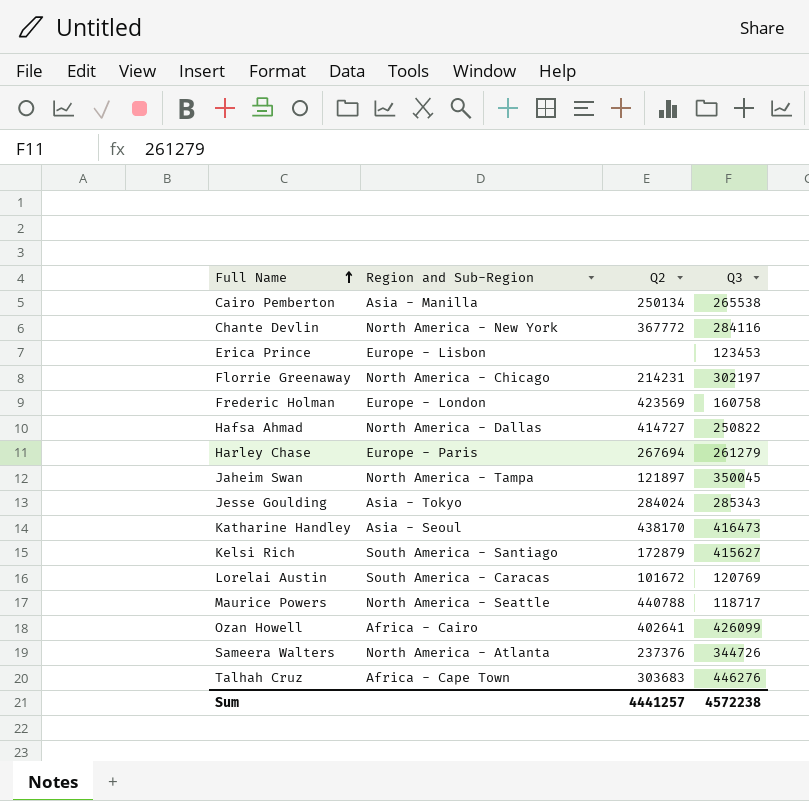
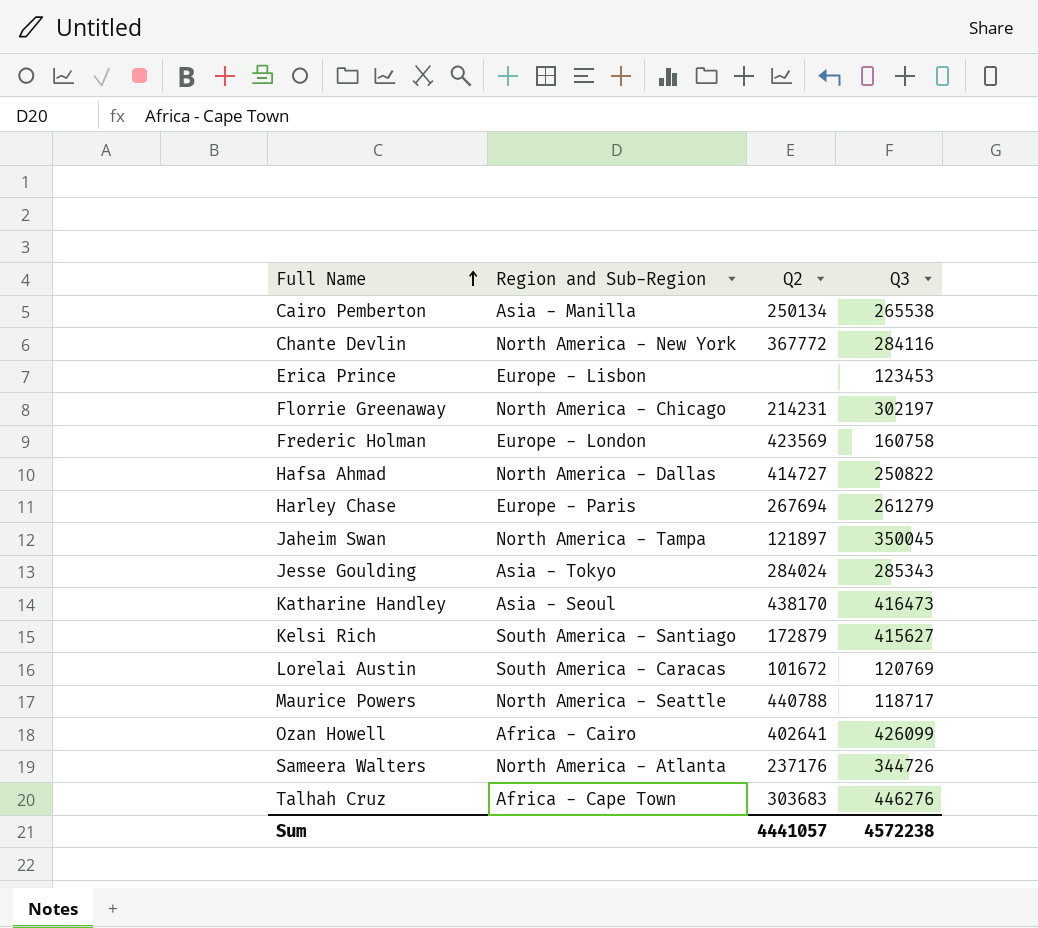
Sameera Walters | Q2: 237376 -> 237176
Sum | Q2: 4441257 -> 4441057

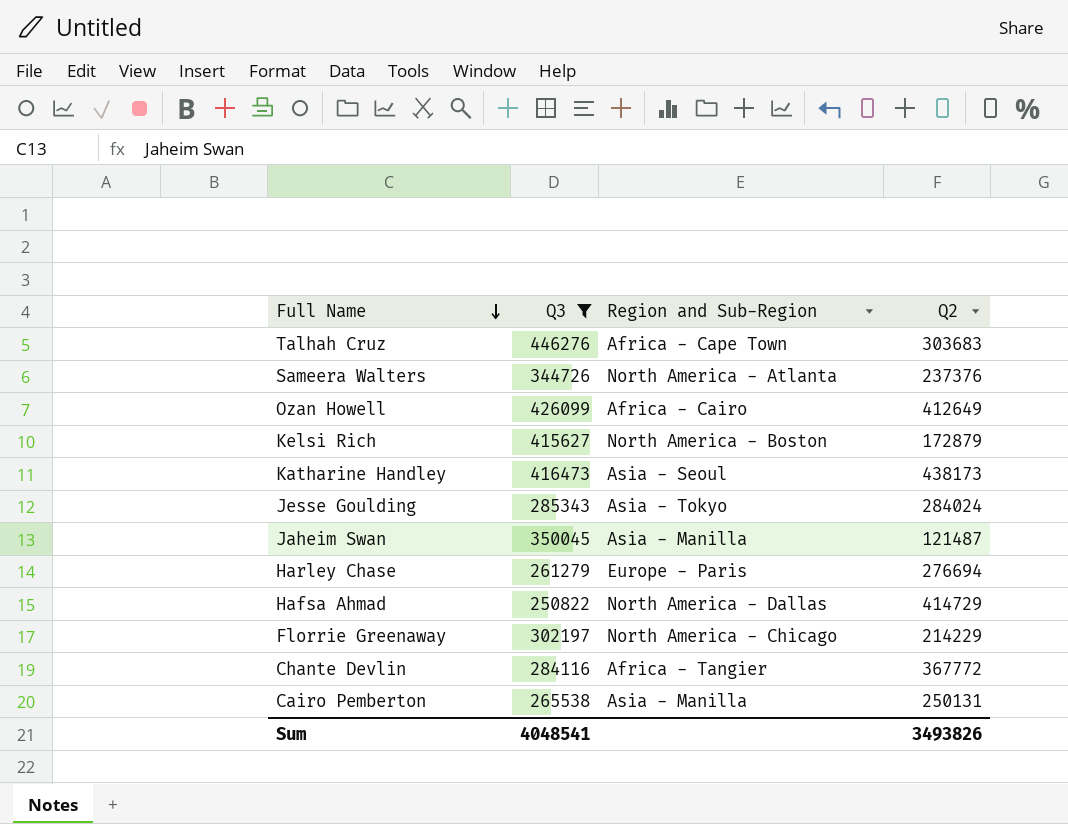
filter: none -> Q3 >= 250822
row order: Full Name ascending -> Full Name descending
column Q3 | position: 4 -> 2
Sameera Walters | Q2: 237176 -> 237376
Ozan Howell | Q2: 402641 -> 412649
Kelsi Rich | Region and Sub-Region: South America - Santiago -> North America - Boston
Katharine Handley | Q2: 438170 -> 438173
Jaheim Swan | Region and Sub-Region: North America - Tampa -> Asia - Manilla
Jaheim Swan | Q2: 121897 -> 121487
Harley Chase | Q2: 267694 -> 276694
Hafsa Ahmad | Q2: 414727 -> 414729
Florrie Greenaway | Q2: 214231 -> 214229
Chante Devlin | Region and Sub-Region: North America - New York -> Africa - Tangier
Cairo Pemberton | Q2: 250134 -> 250131
Sum | Q3: 4572238 -> 4048541
Sum | Q2: 4441057 -> 3493826

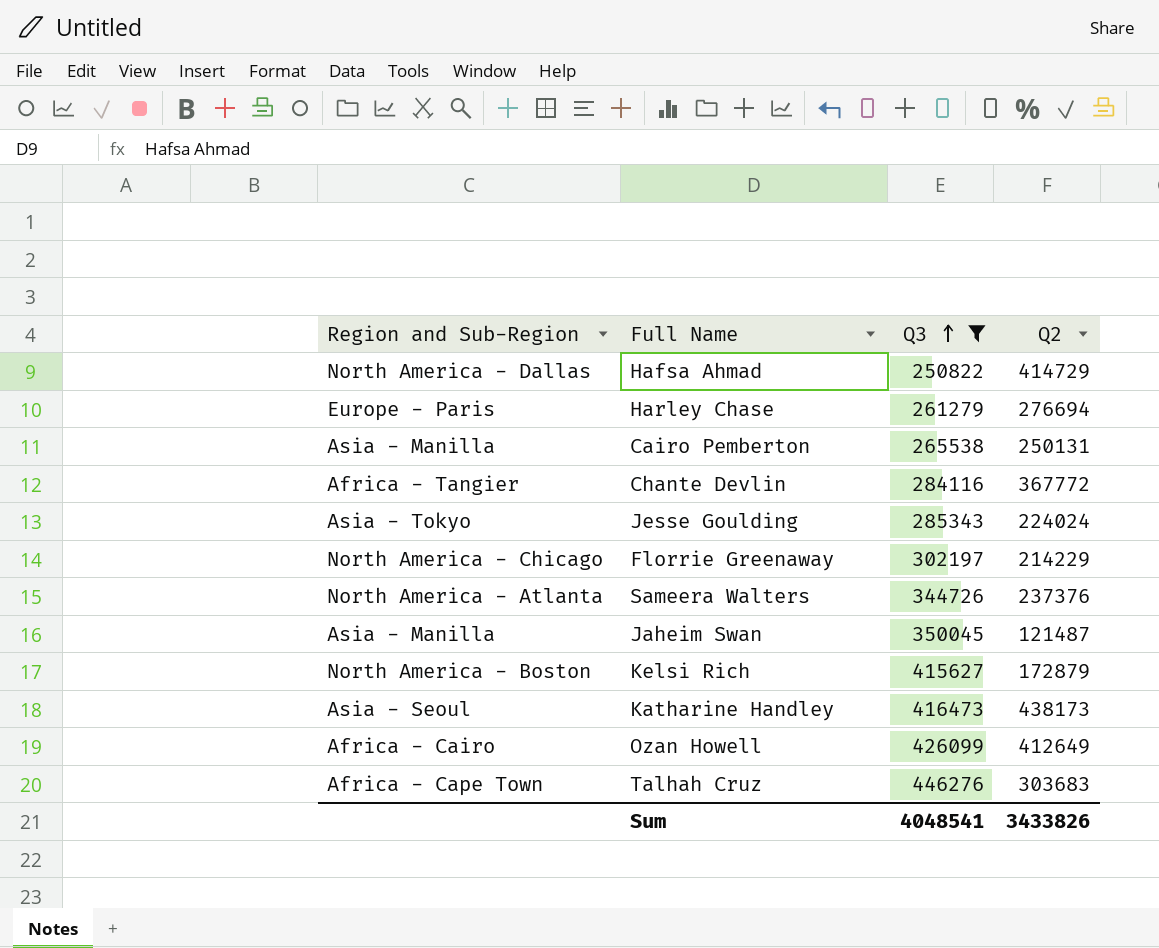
row order: Full Name descending -> Q3 ascending
column Region and Sub-Region | position: 3 -> 1
Jesse Goulding | Q2: 284024 -> 224024
Sum | Q2: 3493826 -> 3433826

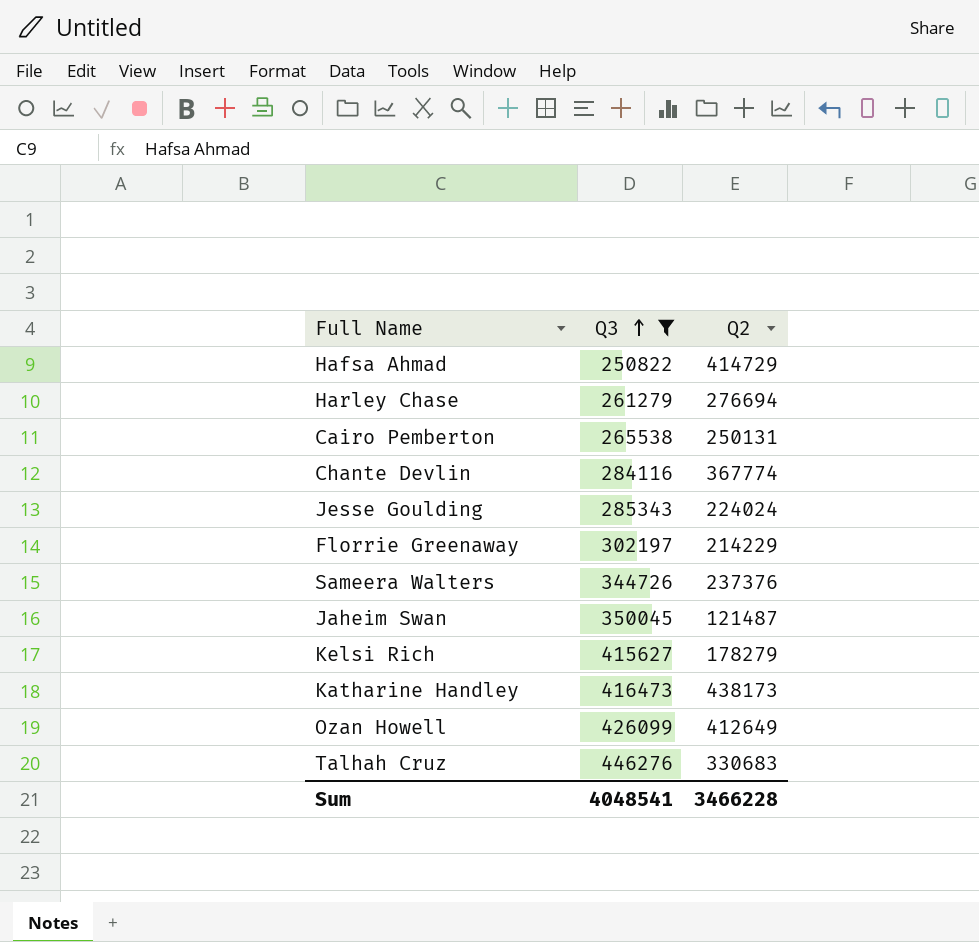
column Region and Sub-Region | position: 1 -> none
Chante Devlin | Q2: 367772 -> 367774
Kelsi Rich | Q2: 172879 -> 178279
Talhah Cruz | Q2: 303683 -> 330683
Sum | Q2: 3433826 -> 3466228

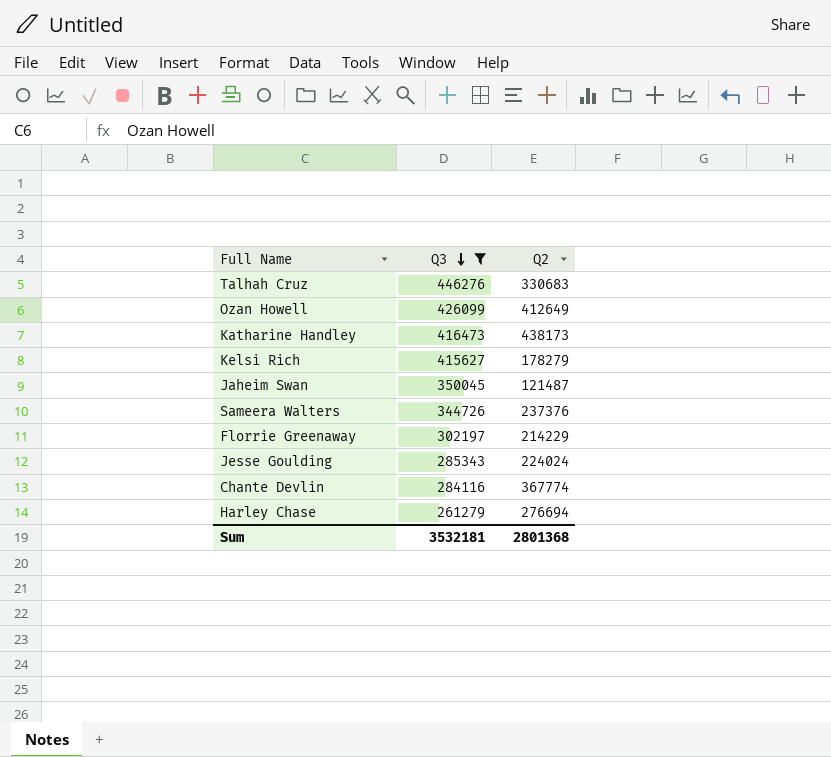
row order: Q3 ascending -> Q3 descending
row Hafsa Ahmad: 250822 | 414729 -> none
row Cairo Pemberton: 265538 | 250131 -> none
Sum | Q3: 4048541 -> 3532181
Sum | Q2: 3466228 -> 2801368

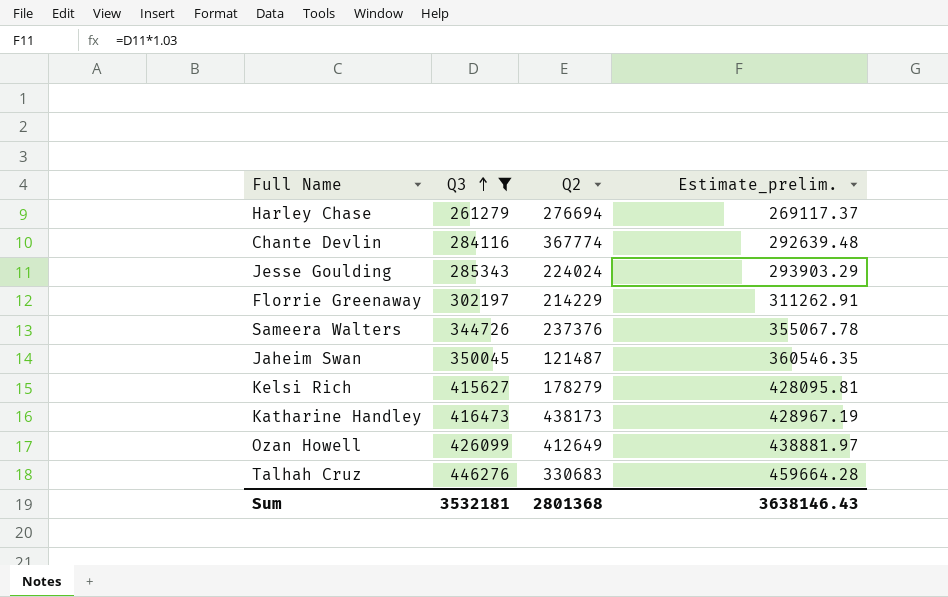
row order: Q3 descending -> Q3 ascending
column Estimate_prelim. | formula: none -> [Q3] * 1.03

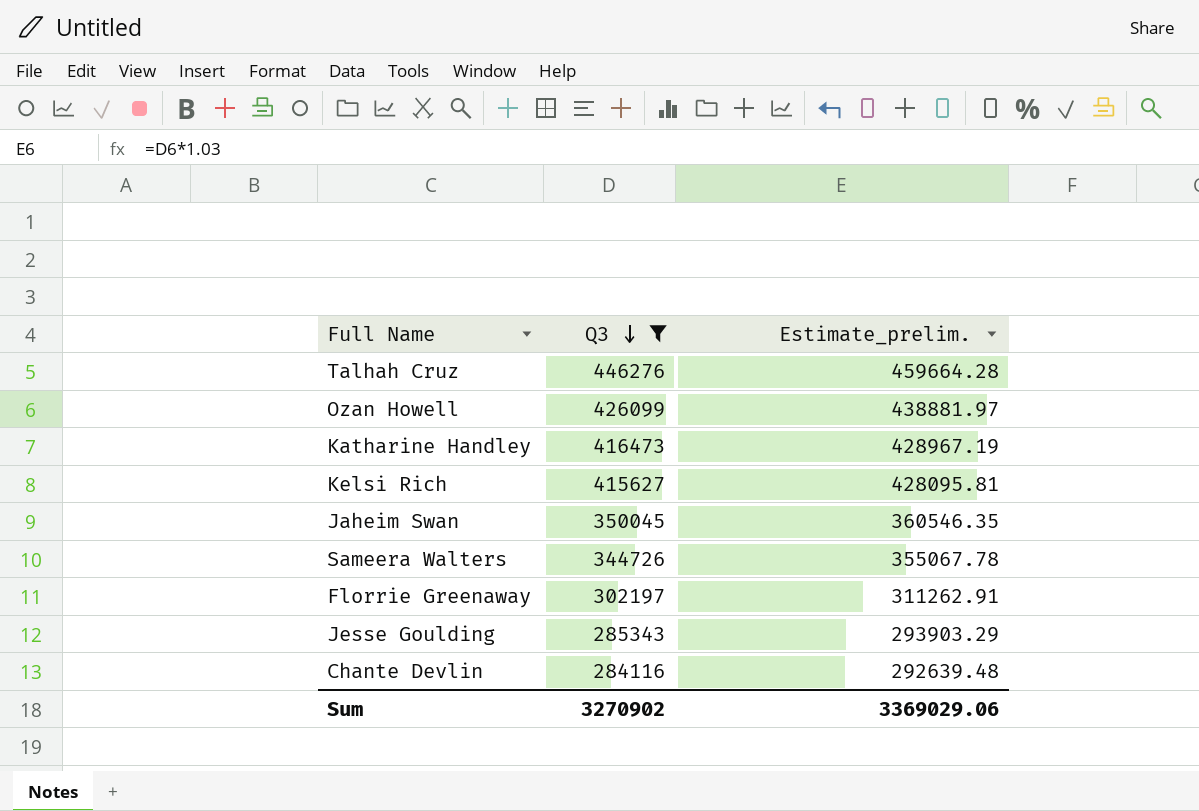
row order: Q3 ascending -> Q3 descending
column Q2 | position: 3 -> none
row Harley Chase: 261279 | 276694 | 269117.37 -> none
Sum | Q3: 3532181 -> 3270902
Sum | Estimate_prelim.: 3638146.43 -> 3369029.06

